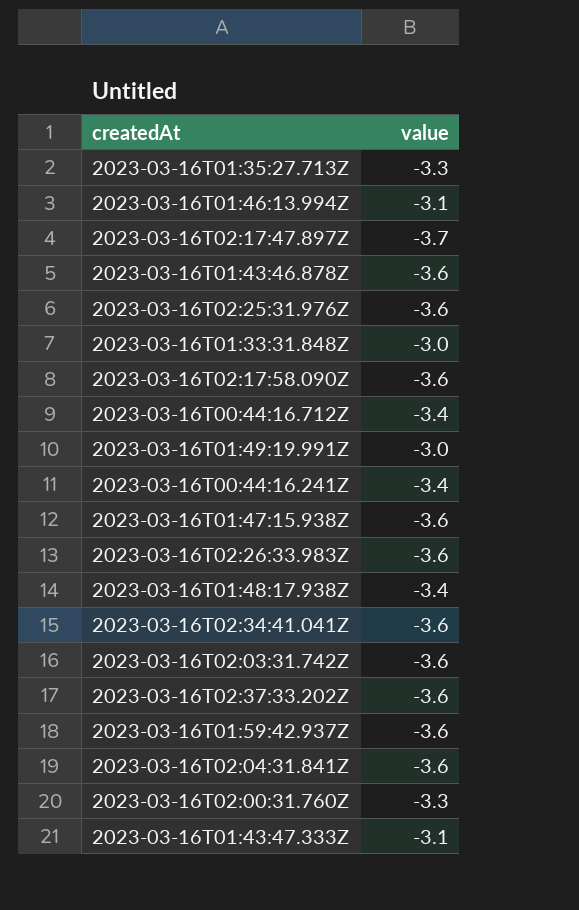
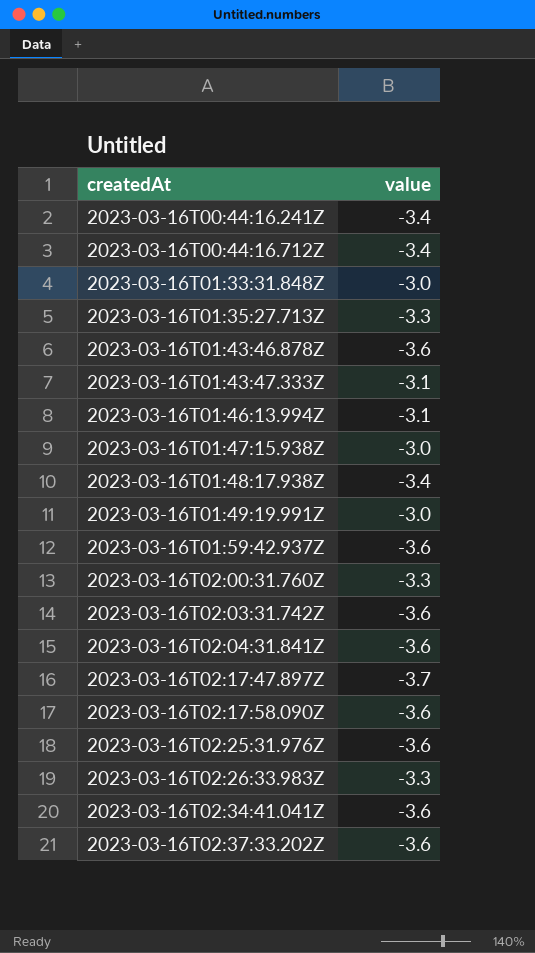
row order: none -> createdAt ascending
2023-03-16T01:47:15.938Z | value: -3.6 -> -3.0
2023-03-16T02:26:33.983Z | value: -3.6 -> -3.3

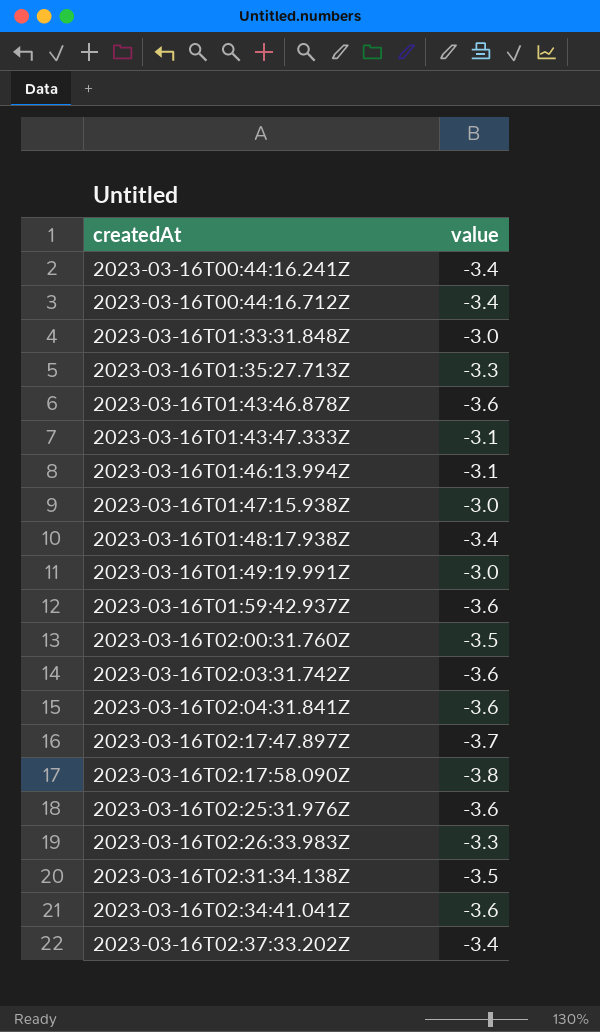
2023-03-16T02:00:31.760Z | value: -3.3 -> -3.5
2023-03-16T02:17:58.090Z | value: -3.6 -> -3.8
row 2023-03-16T02:31:34.138Z: none -> -3.5
2023-03-16T02:37:33.202Z | value: -3.6 -> -3.4

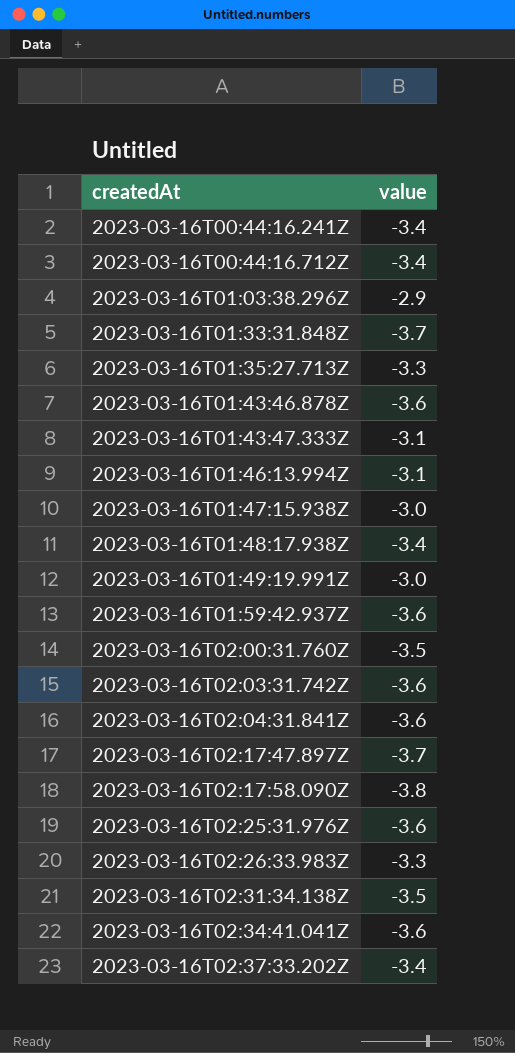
row 2023-03-16T01:03:38.296Z: none -> -2.9
2023-03-16T01:33:31.848Z | value: -3.0 -> -3.7

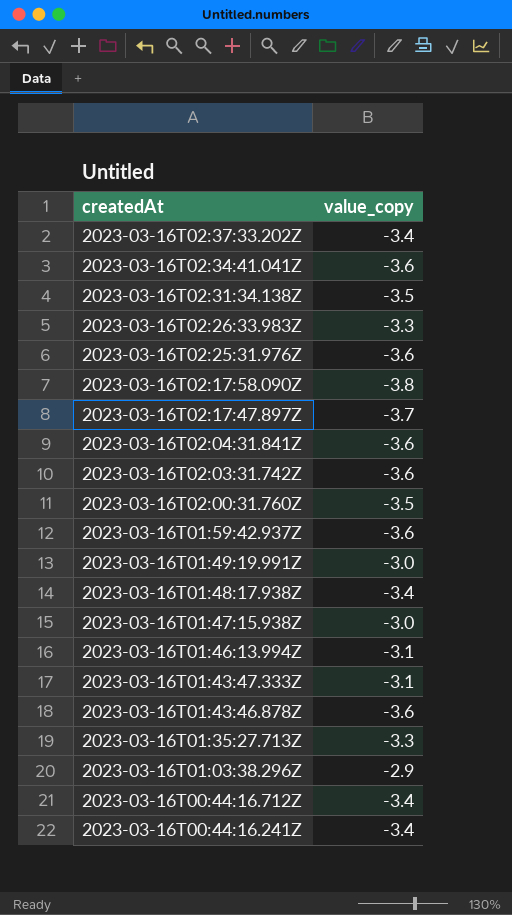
row order: createdAt ascending -> createdAt descending
column name: value -> value_copy
row 2023-03-16T01:33:31.848Z: -3.7 -> none

